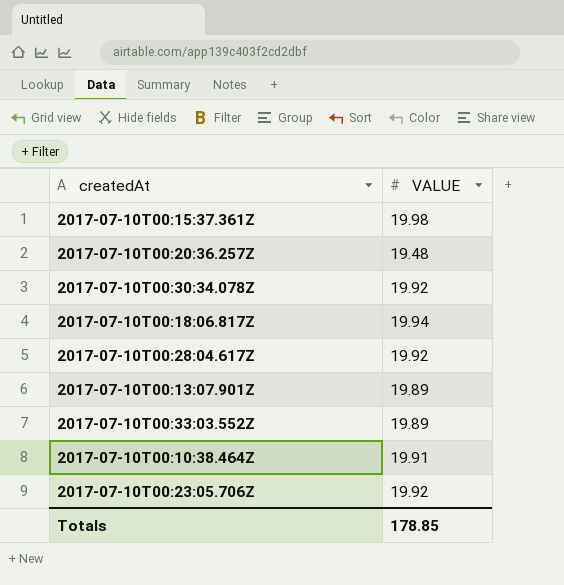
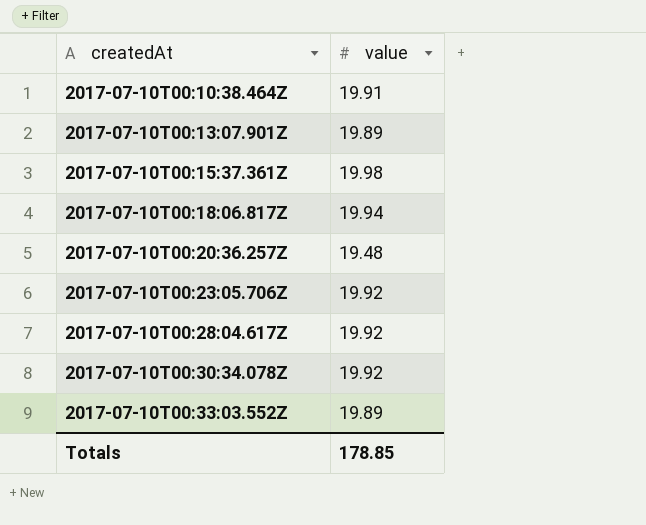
row order: none -> createdAt ascending
column name: VALUE -> value

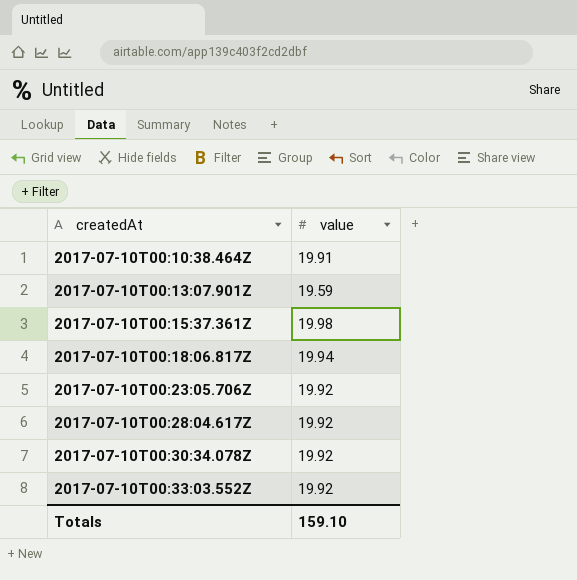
row 2017-07-10T00:20:36.257Z: 19.48 -> none
2017-07-10T00:13:07.901Z | value: 19.89 -> 19.59
2017-07-10T00:33:03.552Z | value: 19.89 -> 19.92
Totals | value: 178.85 -> 159.10

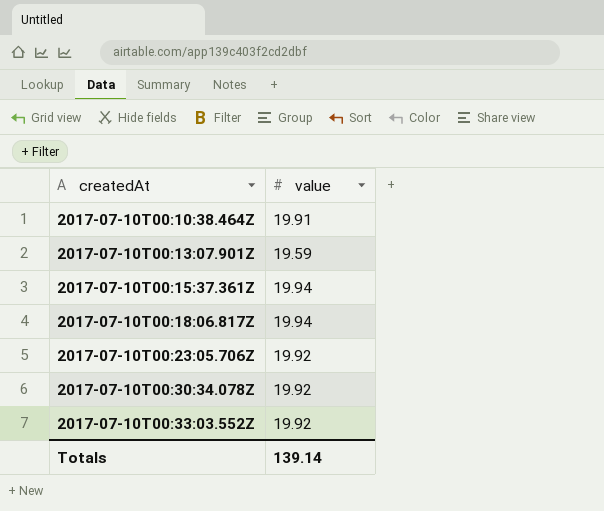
row 2017-07-10T00:28:04.617Z: 19.92 -> none
2017-07-10T00:15:37.361Z | value: 19.98 -> 19.94
Totals | value: 159.10 -> 139.14

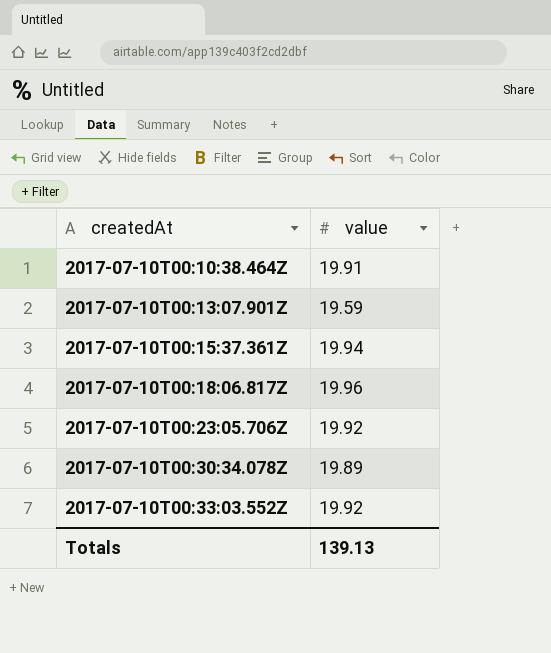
2017-07-10T00:18:06.817Z | value: 19.94 -> 19.96
2017-07-10T00:30:34.078Z | value: 19.92 -> 19.89
Totals | value: 139.14 -> 139.13

